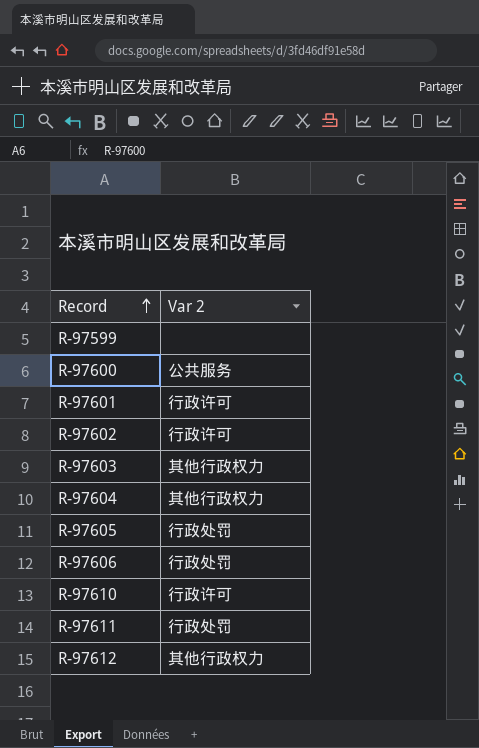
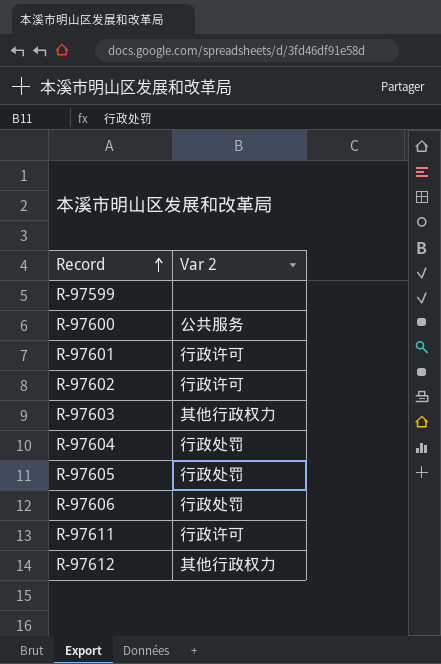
row R-97610: 行政许可 -> none
R-97604 | Var 2: 其他行政权力 -> 行政处罚
R-97611 | Var 2: 行政处罚 -> 行政许可

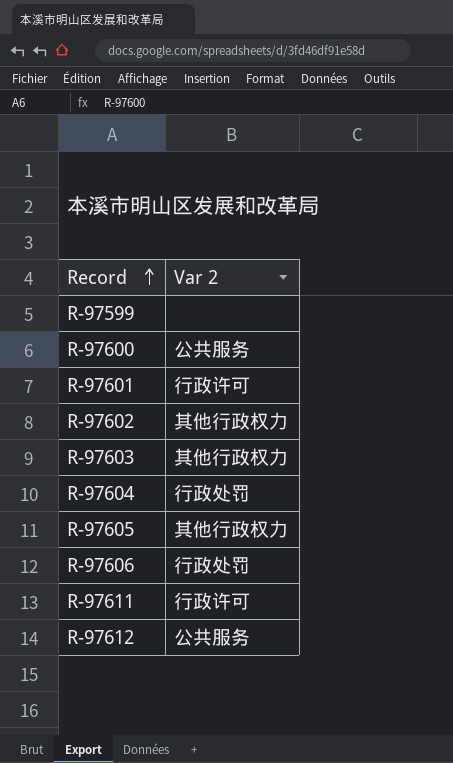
R-97602 | Var 2: 行政许可 -> 其他行政权力
R-97605 | Var 2: 行政处罚 -> 其他行政权力
R-97612 | Var 2: 其他行政权力 -> 公共服务

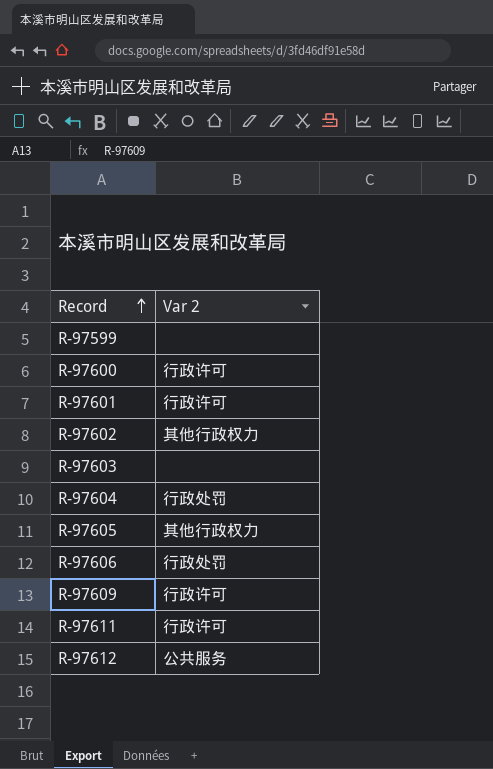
R-97600 | Var 2: 公共服务 -> 行政许可
R-97603 | Var 2: 其他行政权力 -> none
row R-97609: none -> 行政许可

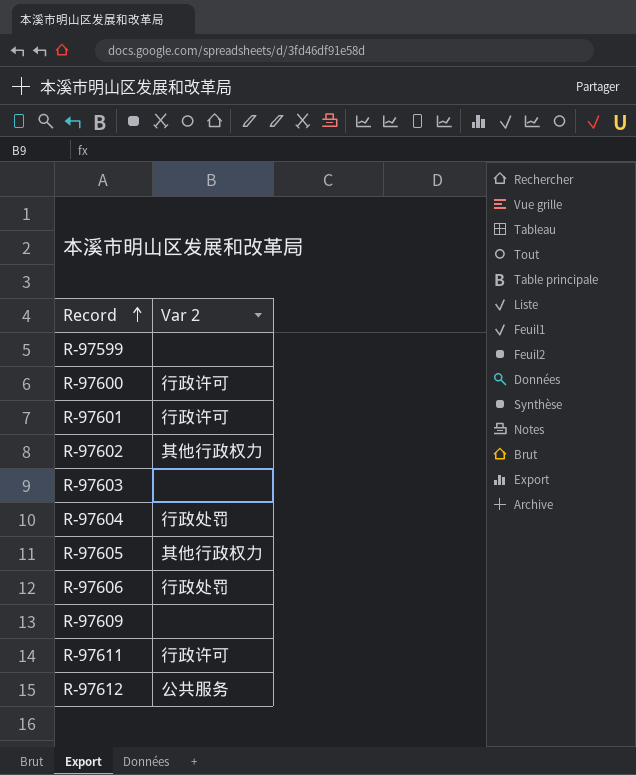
R-97609 | Var 2: 行政许可 -> none

